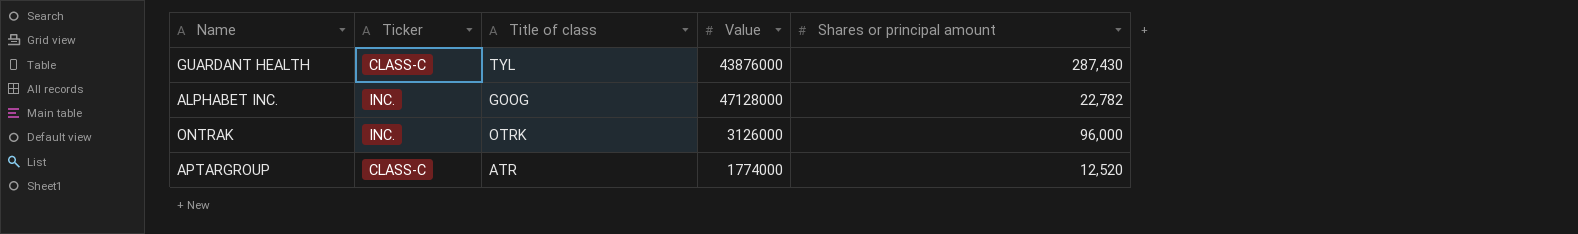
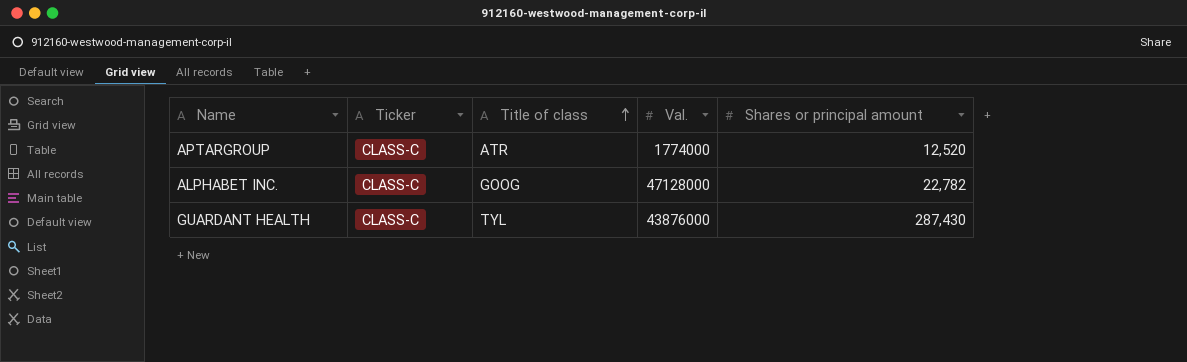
row order: none -> Title of class ascending
column name: Value -> Val.
row ONTRAK: INC. | OTRK | 3126000 | 96,000 -> none
ALPHABET INC. | Ticker: INC. -> CLASS-C

